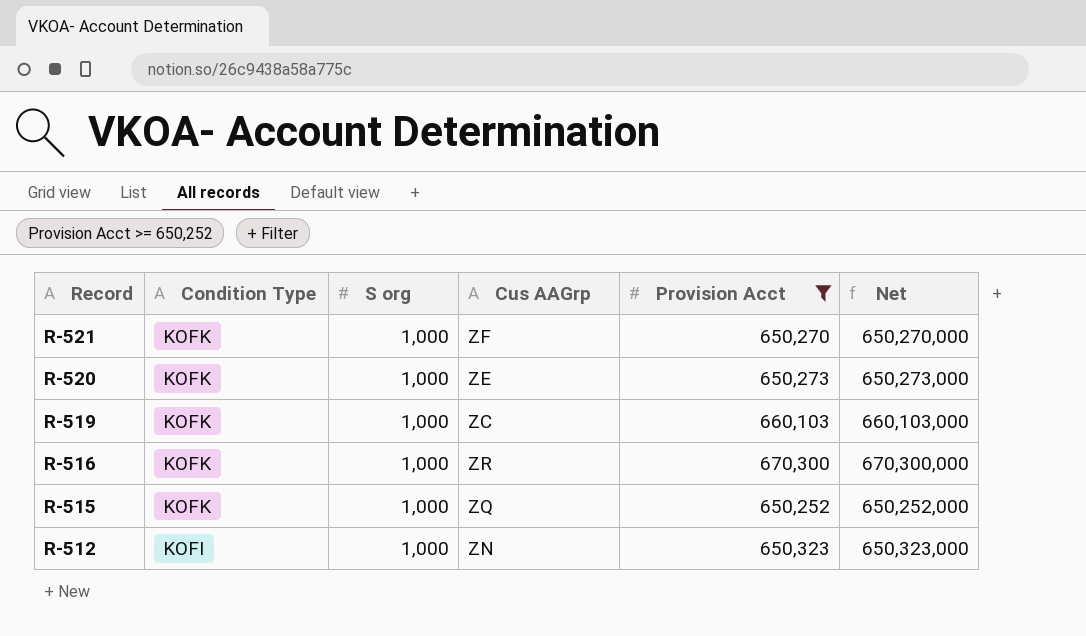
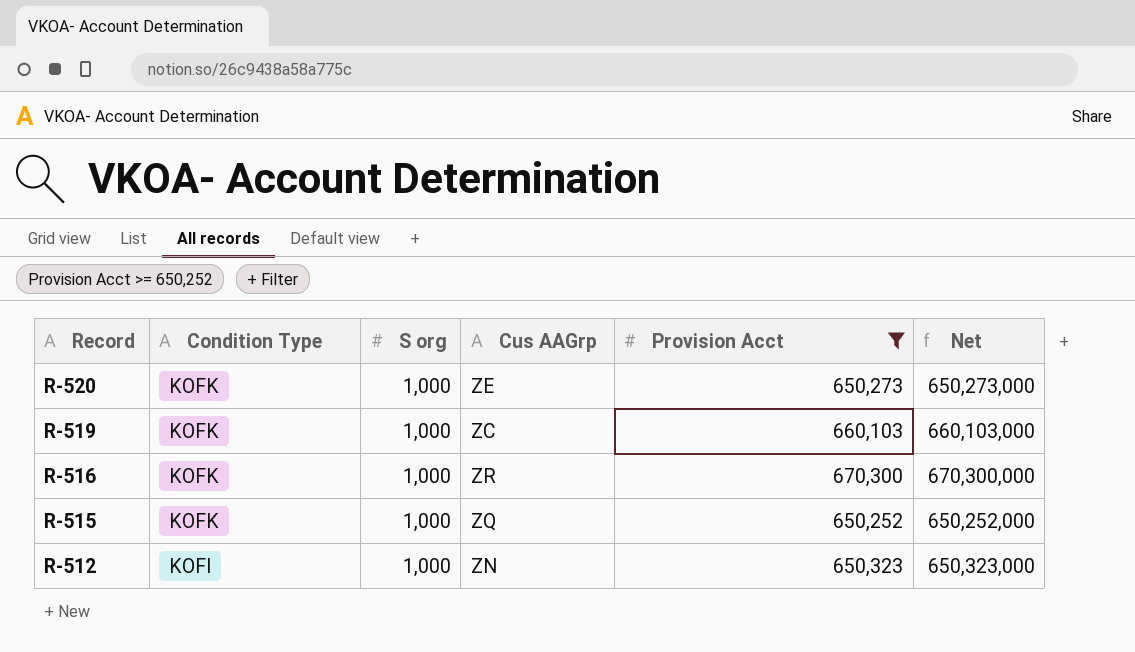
row R-521: KOFK | 1,000 | ZF | 650,270 | 650,270,000 -> none

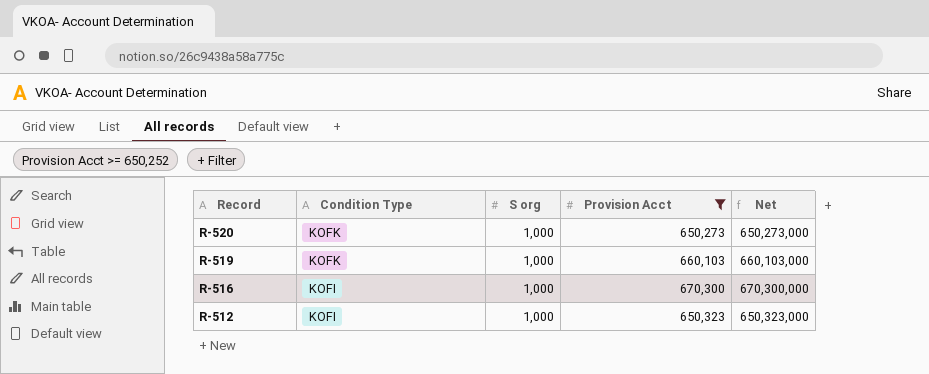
column Cus AAGrp | position: 4 -> none
row R-515: KOFK | 1,000 | ZQ | 650,252 | 650,252,000 -> none
R-516 | Condition Type: KOFK -> KOFI

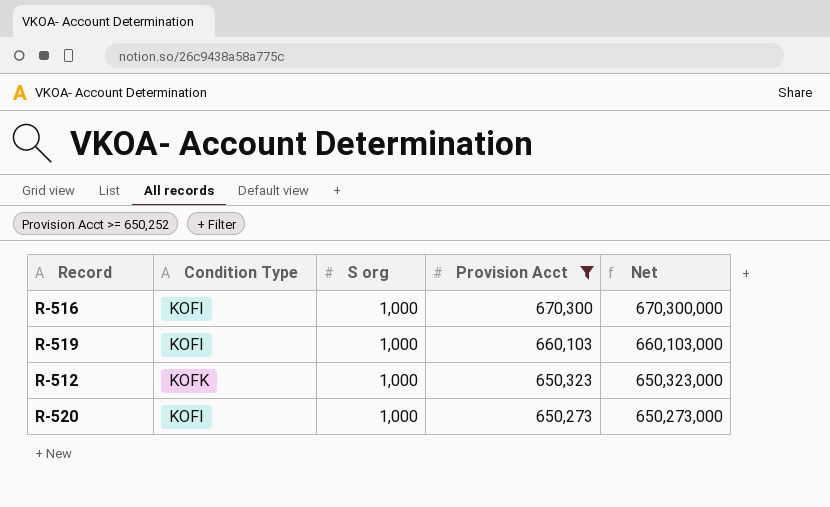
row order: Record descending -> Provision Acct descending
R-519 | Condition Type: KOFK -> KOFI
R-512 | Condition Type: KOFI -> KOFK
R-520 | Condition Type: KOFK -> KOFI

